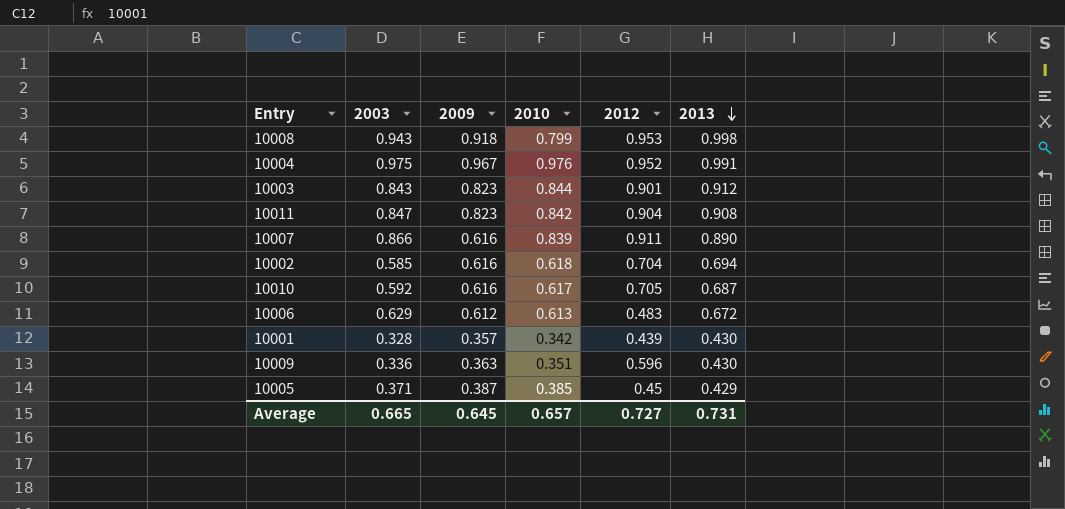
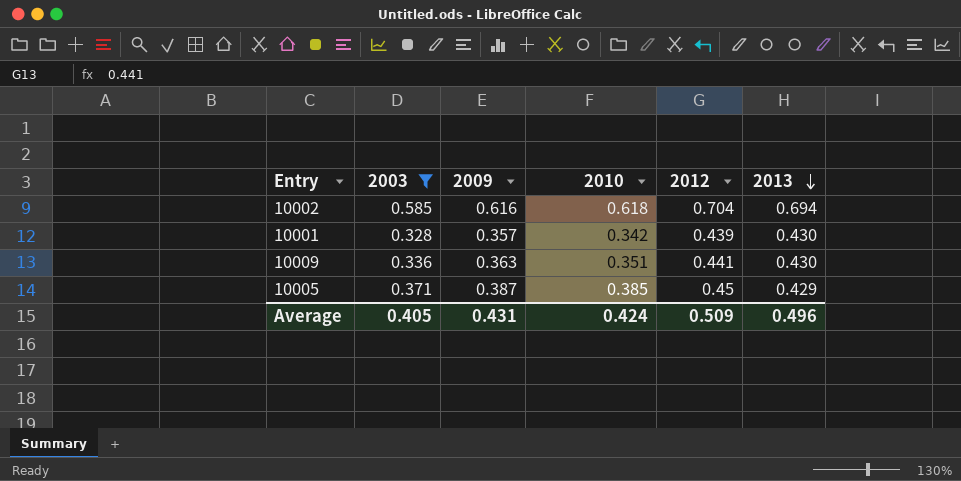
filter: none -> 2003 <= 0.585
10009 | 2012: 0.596 -> 0.441
Average | 2003: 0.665 -> 0.405
Average | 2009: 0.645 -> 0.431
Average | 2010: 0.657 -> 0.424
Average | 2012: 0.727 -> 0.509
Average | 2013: 0.731 -> 0.496

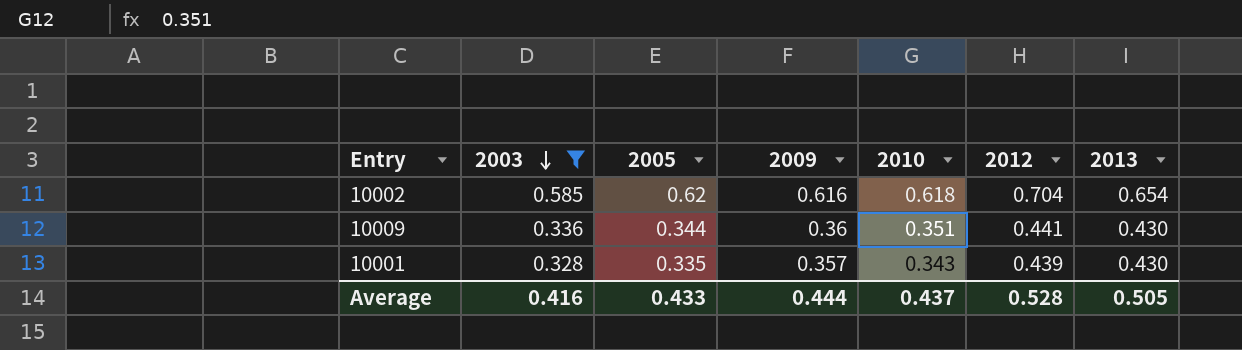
row order: 2013 descending -> 2003 descending
column 2005 | position: none -> 3
row 10005: 0.371 | 0.387 | 0.385 | 0.45 | 0.429 -> none
10002 | 2013: 0.694 -> 0.654
10009 | 2009: 0.363 -> 0.36
10001 | 2010: 0.342 -> 0.343
Average | 2003: 0.405 -> 0.416
Average | 2009: 0.431 -> 0.444
Average | 2010: 0.424 -> 0.437
Average | 2012: 0.509 -> 0.528
Average | 2013: 0.496 -> 0.505

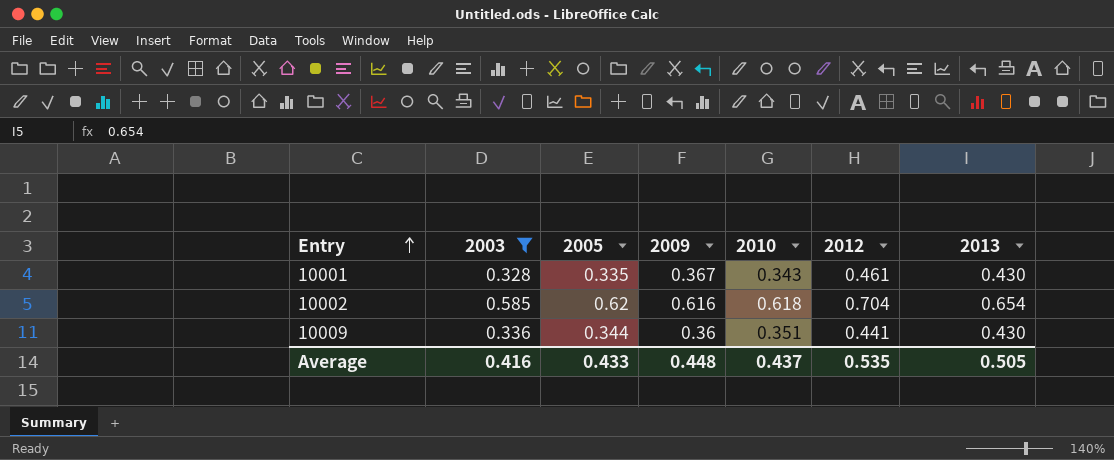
row order: 2003 descending -> Entry ascending
10001 | 2009: 0.357 -> 0.367
10001 | 2012: 0.439 -> 0.461
Average | 2009: 0.444 -> 0.448
Average | 2012: 0.528 -> 0.535

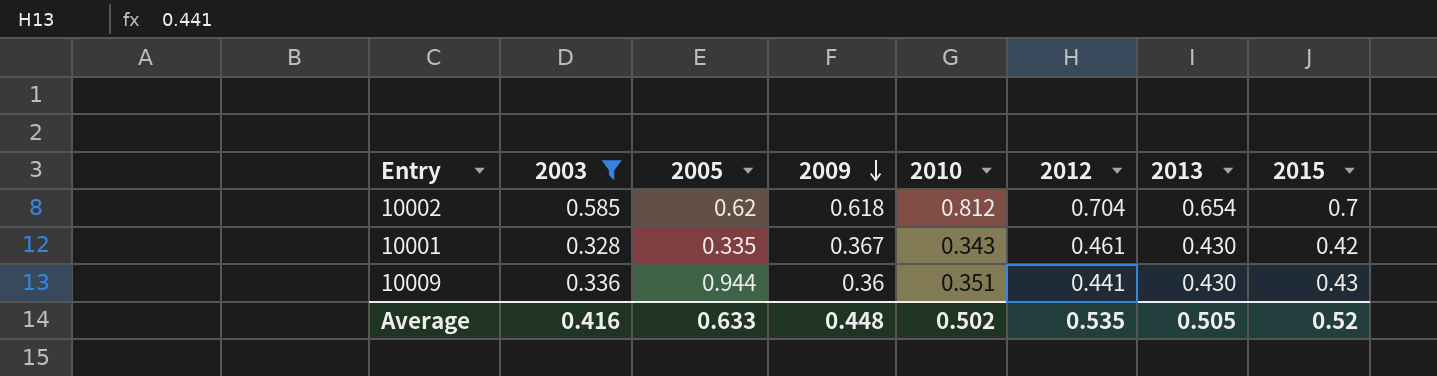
row order: Entry ascending -> 2009 descending
column 2015 | position: none -> 8
10002 | 2009: 0.616 -> 0.618
10002 | 2010: 0.618 -> 0.812
10009 | 2005: 0.344 -> 0.944
Average | 2005: 0.433 -> 0.633
Average | 2010: 0.437 -> 0.502

